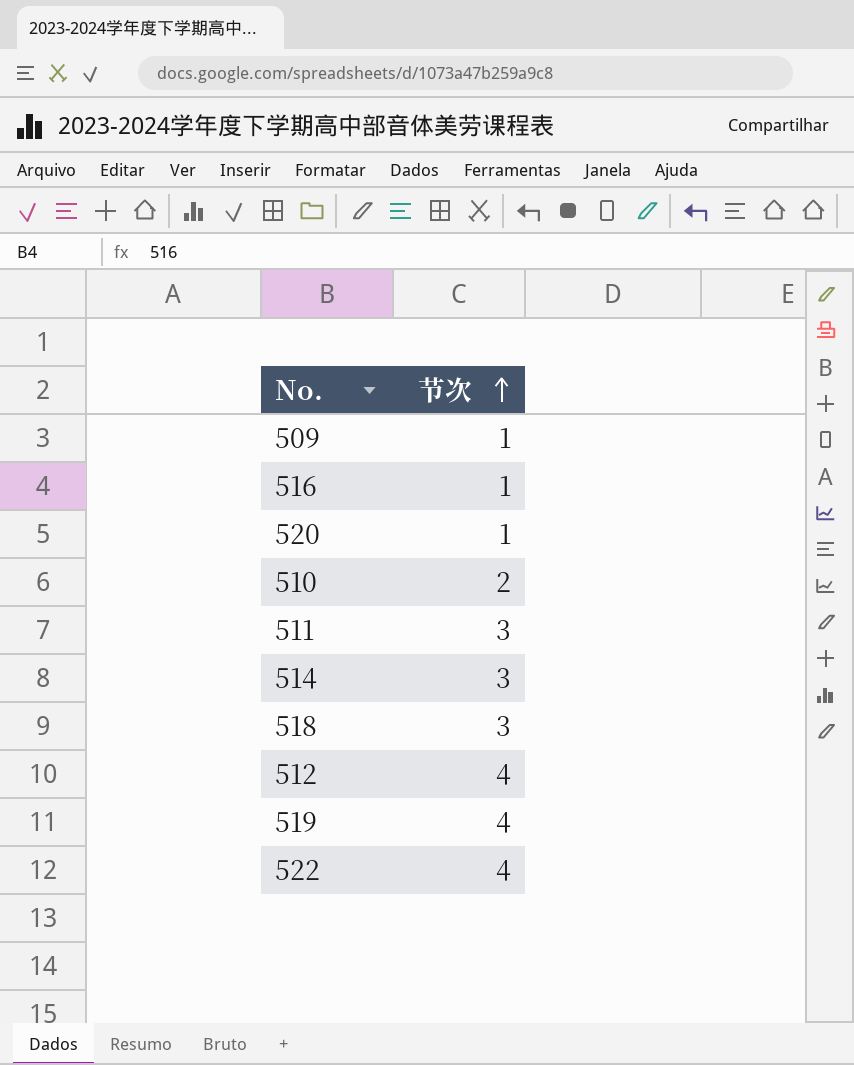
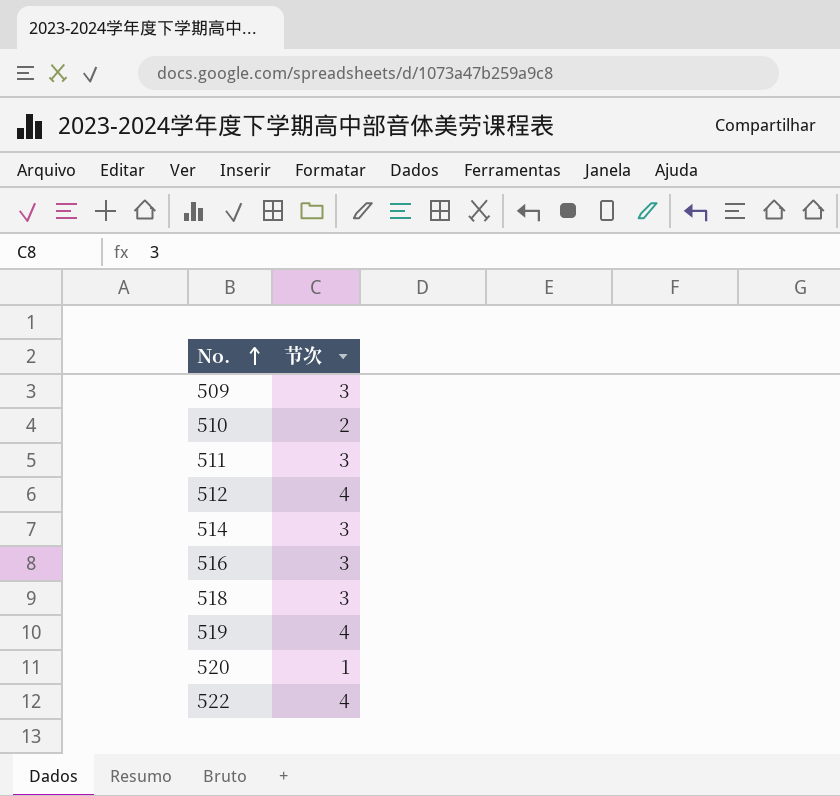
row order: 节次 ascending -> No. ascending
509 | 节次: 1 -> 3
516 | 节次: 1 -> 3

